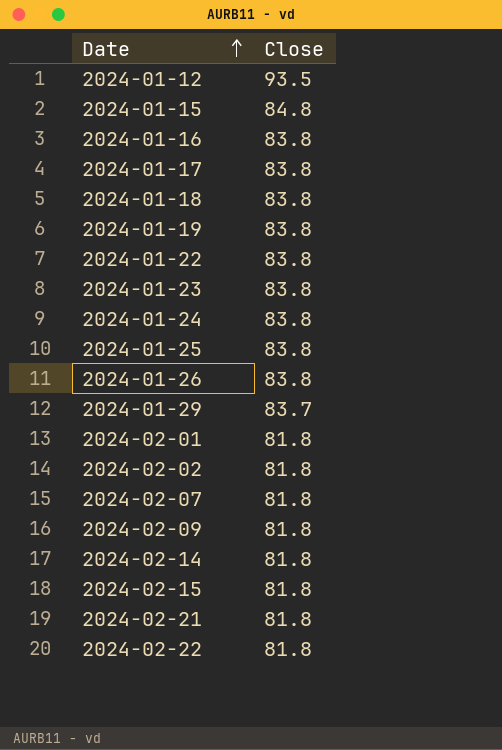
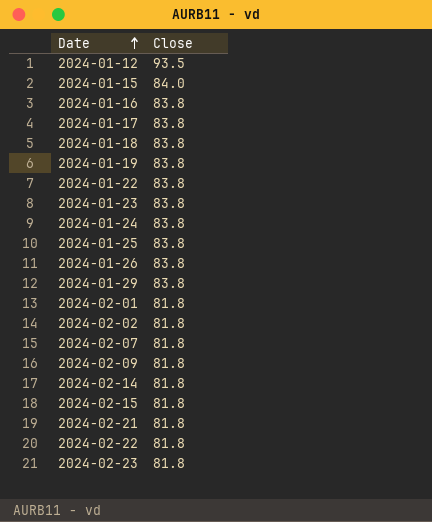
2024-01-15 | Close: 84.8 -> 84.0
2024-01-29 | Close: 83.7 -> 83.8
row 2024-02-23: none -> 81.8

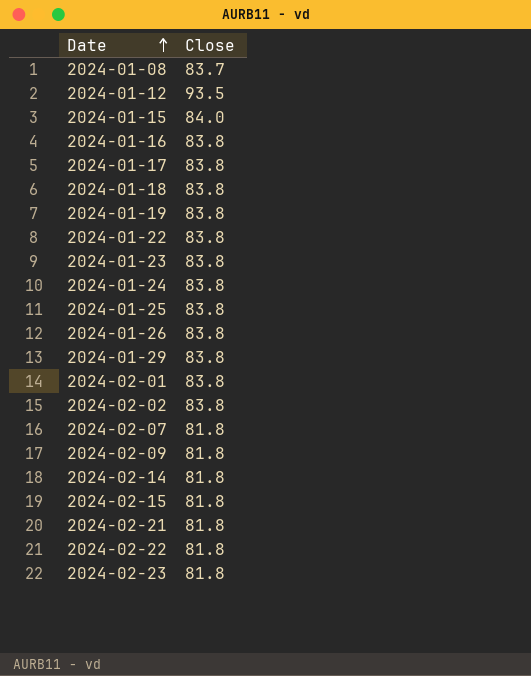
row 2024-01-08: none -> 83.7
2024-02-01 | Close: 81.8 -> 83.8
2024-02-02 | Close: 81.8 -> 83.8

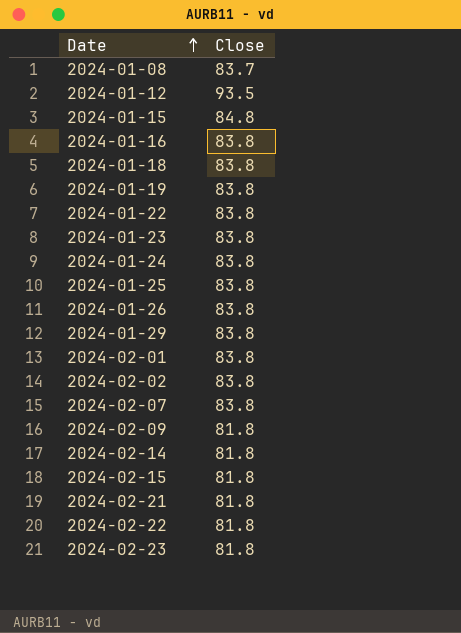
row 2024-01-17: 83.8 -> none
2024-01-15 | Close: 84.0 -> 84.8
2024-02-07 | Close: 81.8 -> 83.8

